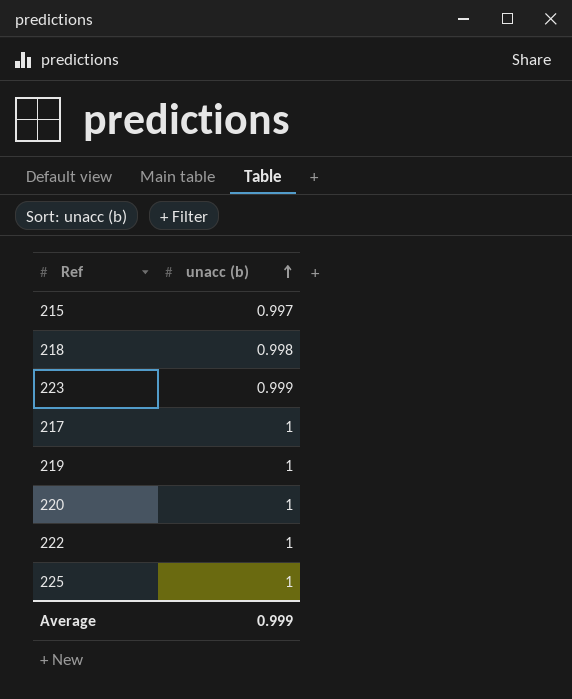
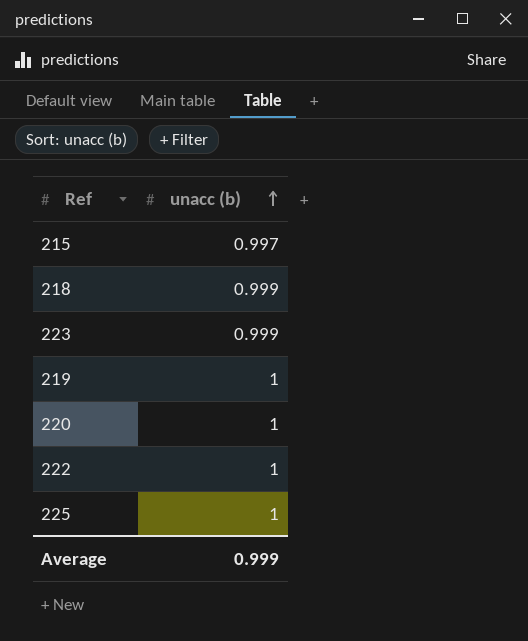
row 217: 1 -> none
218 | unacc (b): 0.998 -> 0.999

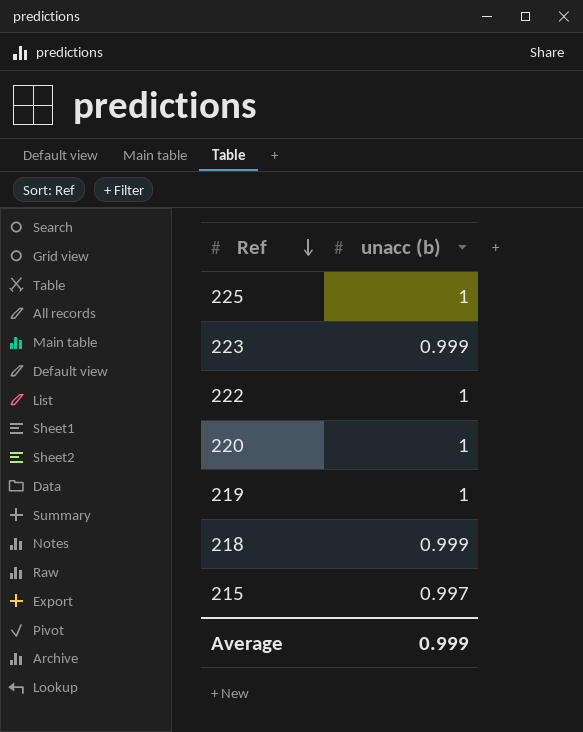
row order: unacc (b) ascending -> Ref descending

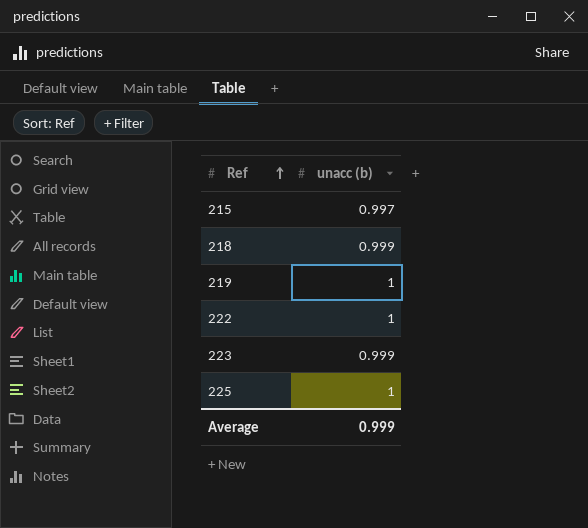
row order: Ref descending -> Ref ascending
row 220: 1 -> none

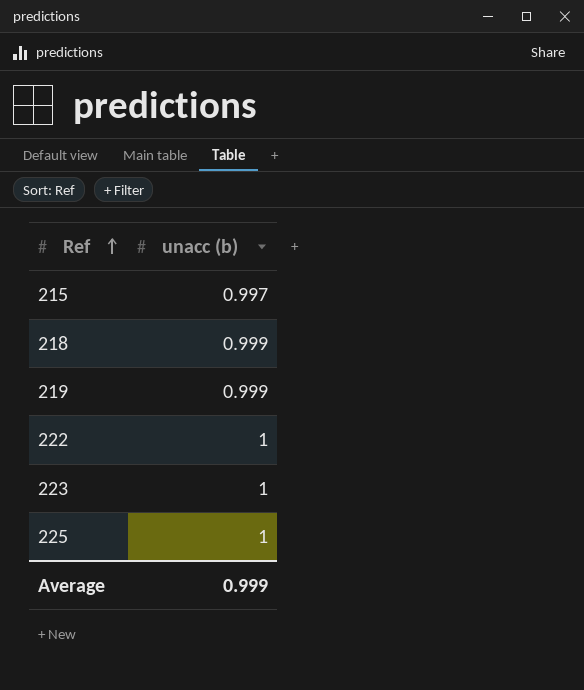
219 | unacc (b): 1 -> 0.999
223 | unacc (b): 0.999 -> 1

